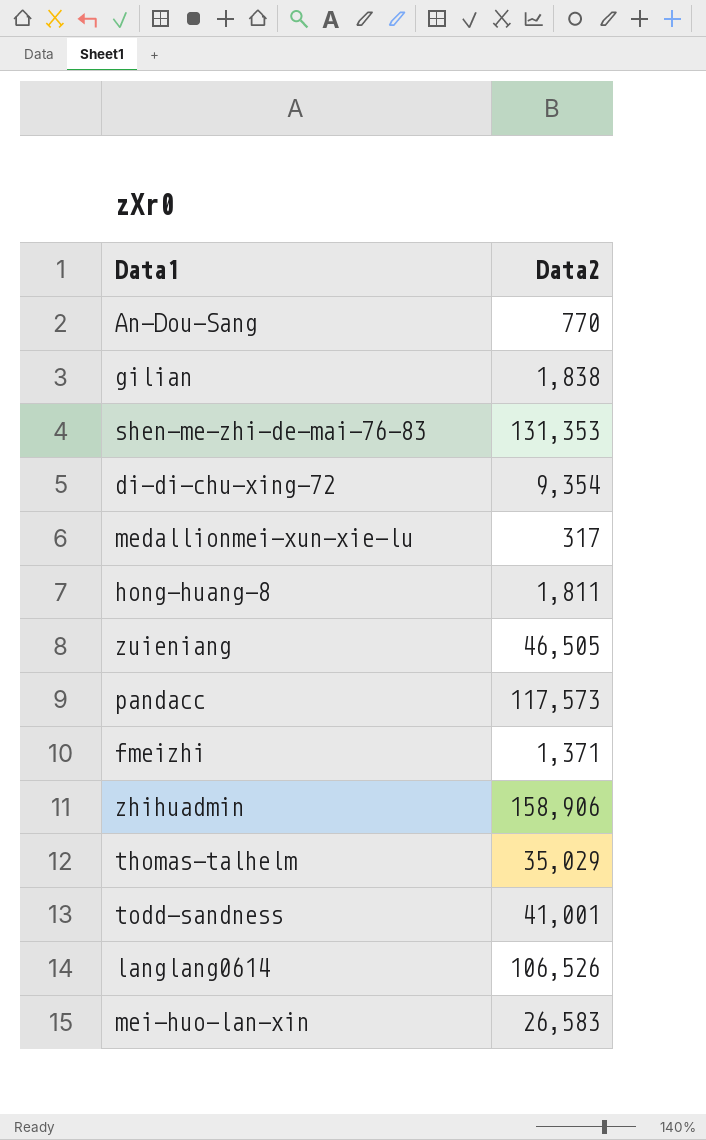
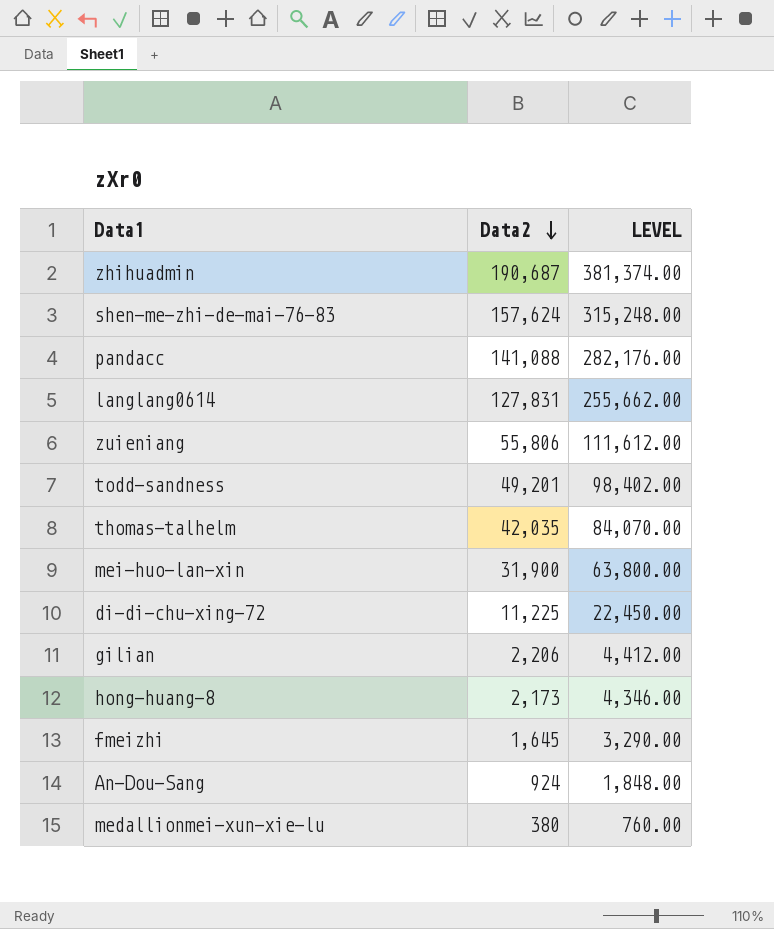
row order: none -> Data2 descending
column LEVEL | formula: none -> [Data2] * 2
zhihuadmin | Data2: 158,906 -> 190,687
shen-me-zhi-de-mai-76-83 | Data2: 131,353 -> 157,624
pandacc | Data2: 117,573 -> 141,088
langlang0614 | Data2: 106,526 -> 127,831
zuieniang | Data2: 46,505 -> 55,806
todd-sandness | Data2: 41,001 -> 49,201
thomas-talhelm | Data2: 35,029 -> 42,035
mei-huo-lan-xin | Data2: 26,583 -> 31,900
di-di-chu-xing-72 | Data2: 9,354 -> 11,225
gilian | Data2: 1,838 -> 2,206
hong-huang-8 | Data2: 1,811 -> 2,173
fmeizhi | Data2: 1,371 -> 1,645
An-Dou-Sang | Data2: 770 -> 924
medallionmei-xun-xie-lu | Data2: 317 -> 380

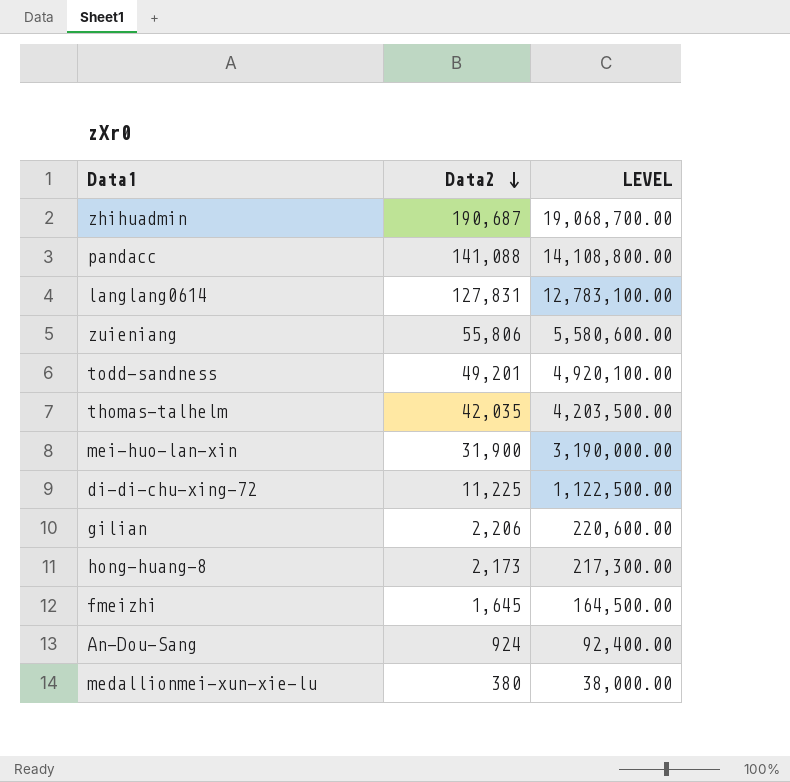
column LEVEL | formula: [Data2] * 2 -> [Data2] * 100
row shen-me-zhi-de-mai-76-83: 157,624 | 315,248.00 -> none

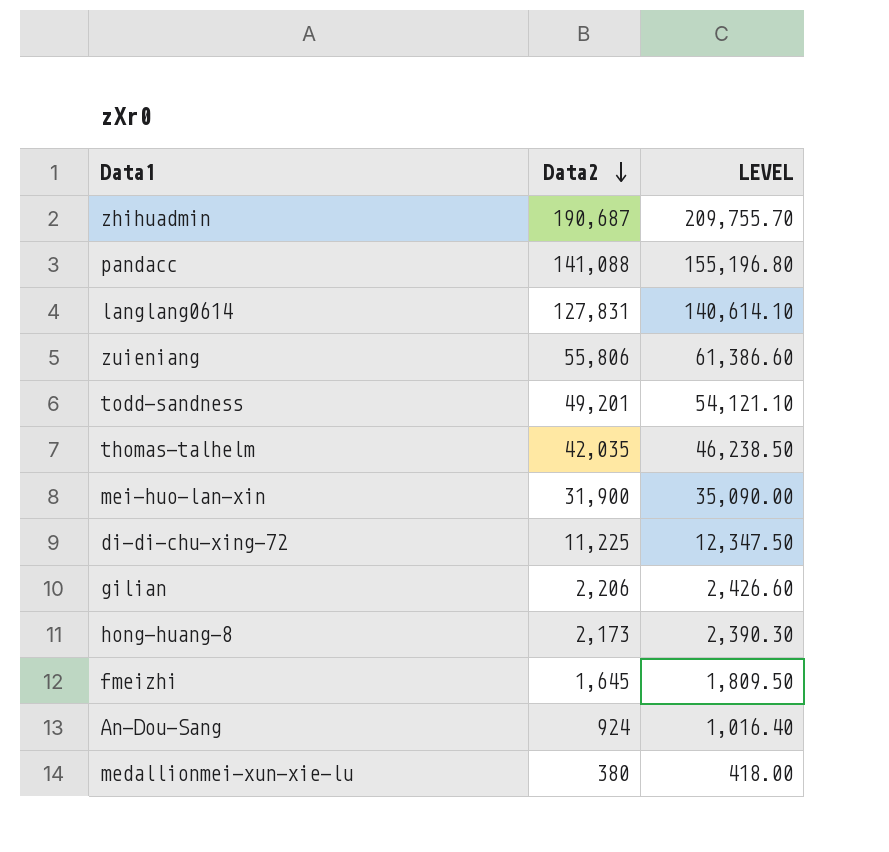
column LEVEL | formula: [Data2] * 100 -> [Data2] * 1.1

